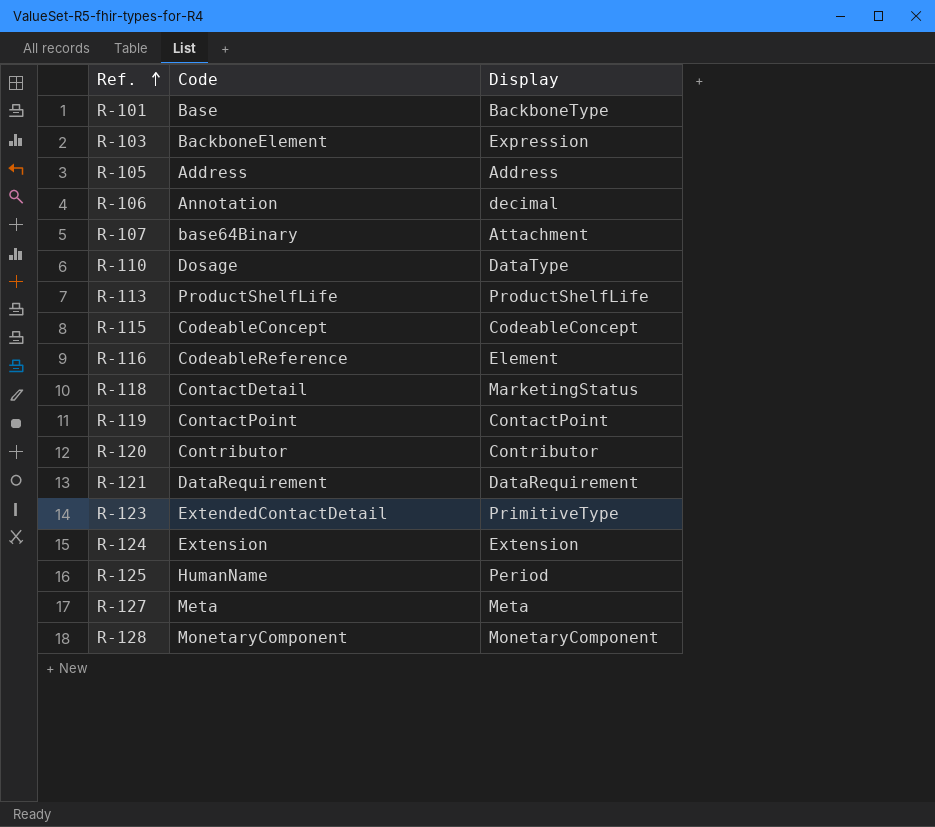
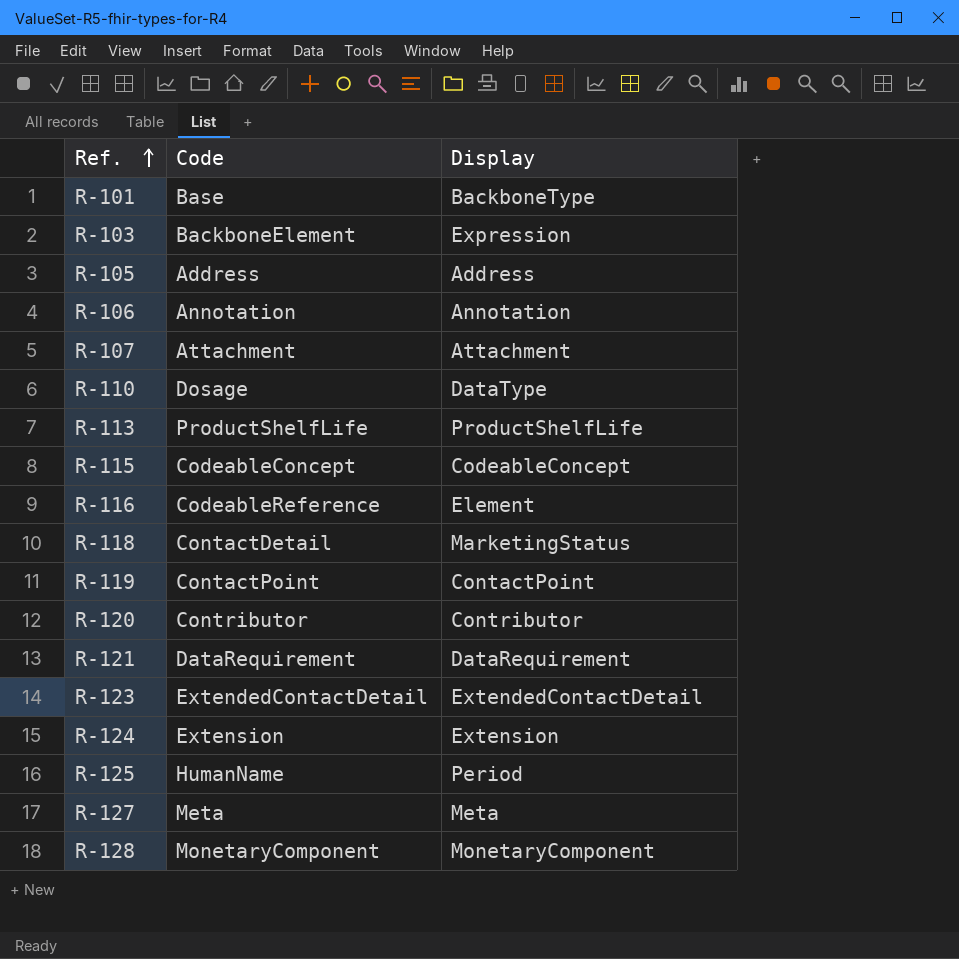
R-106 | Display: decimal -> Annotation
R-107 | Code: base64Binary -> Attachment
R-123 | Display: PrimitiveType -> ExtendedContactDetail

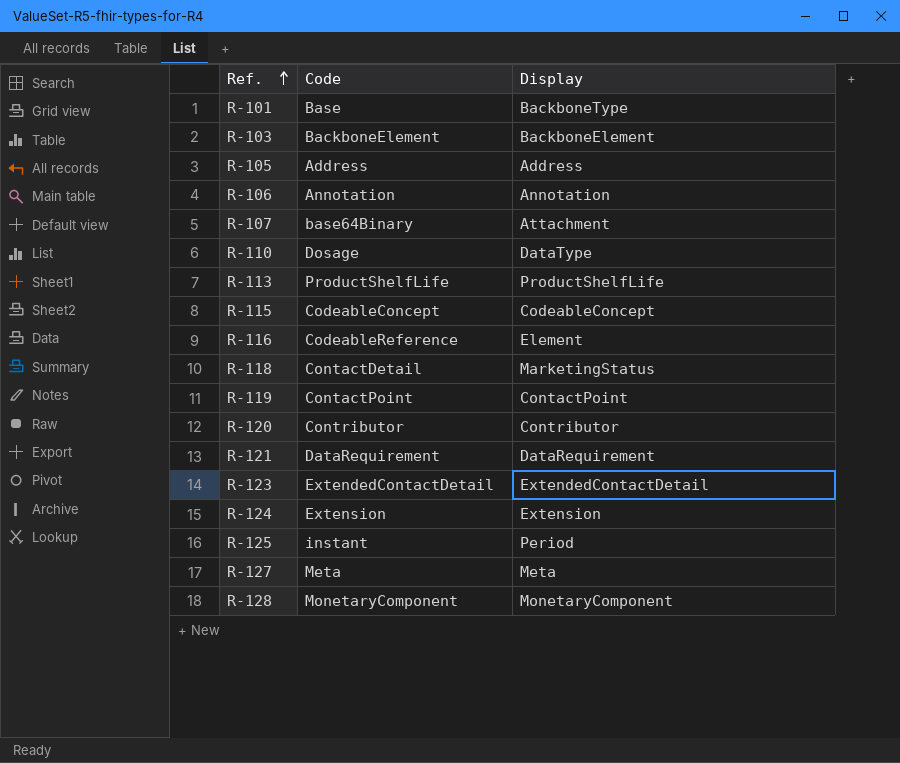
R-103 | Display: Expression -> BackboneElement
R-107 | Code: Attachment -> base64Binary
R-125 | Code: HumanName -> instant

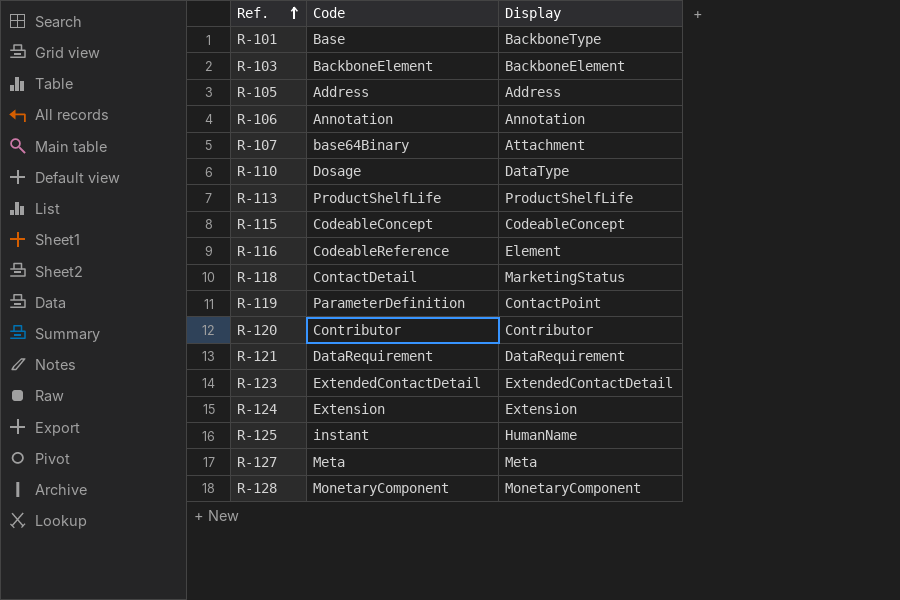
R-119 | Code: ContactPoint -> ParameterDefinition
R-125 | Display: Period -> HumanName

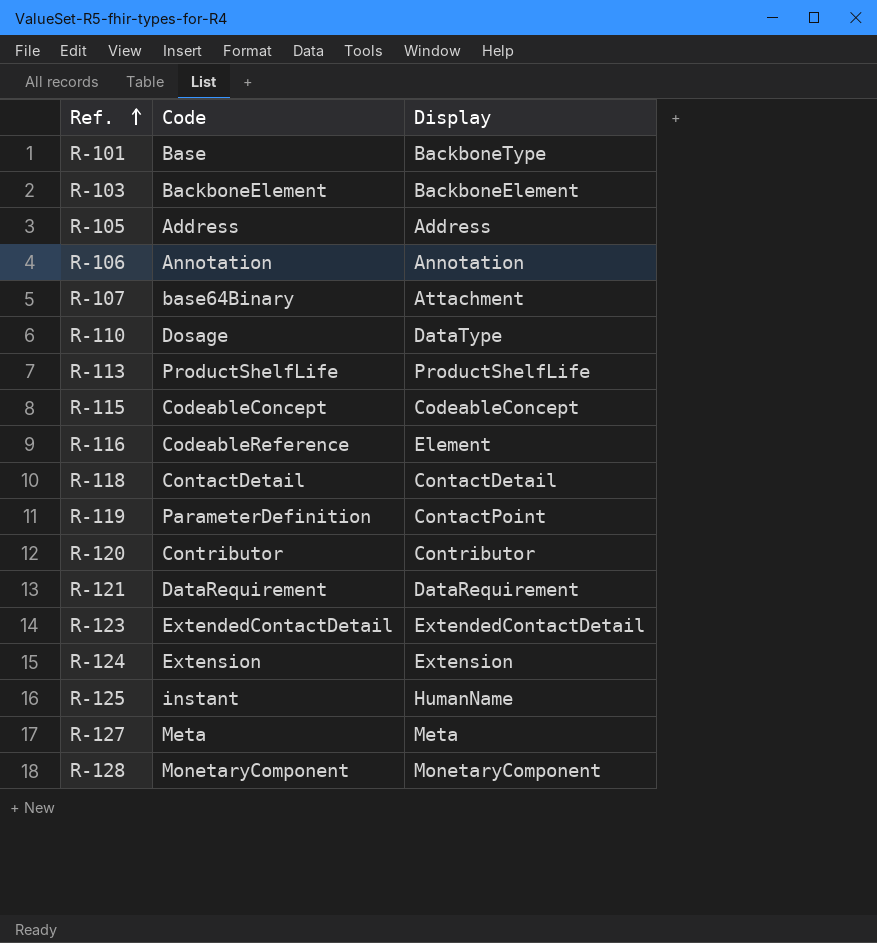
R-118 | Display: MarketingStatus -> ContactDetail

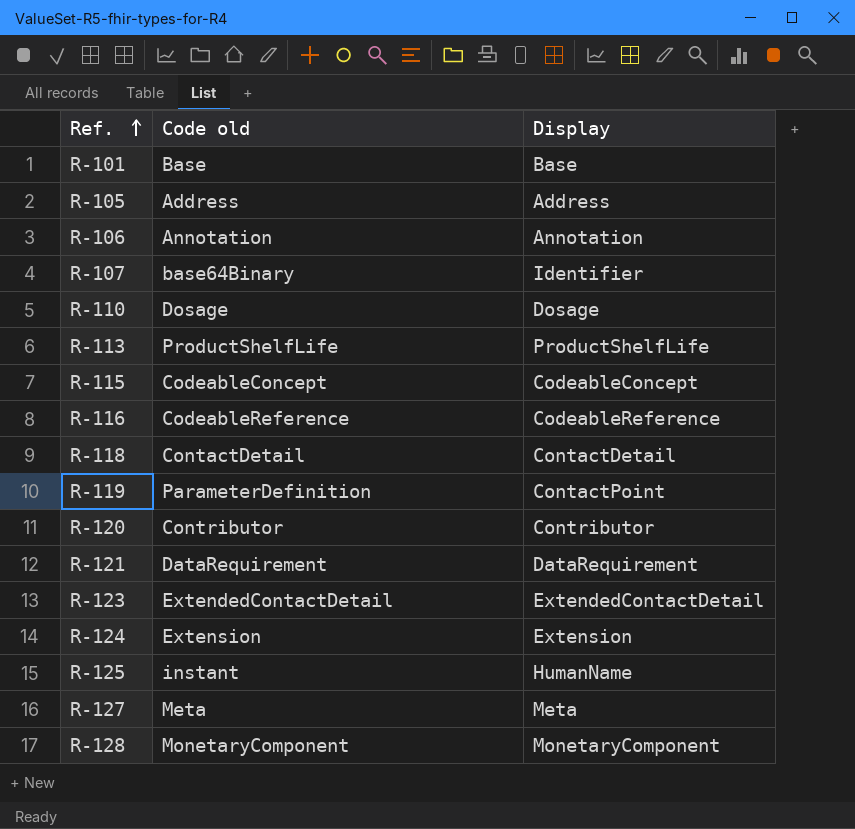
column name: Code -> Code old
row R-103: BackboneElement | BackboneElement -> none
R-101 | Display: BackboneType -> Base
R-107 | Display: Attachment -> Identifier
R-110 | Display: DataType -> Dosage
R-116 | Display: Element -> CodeableReference

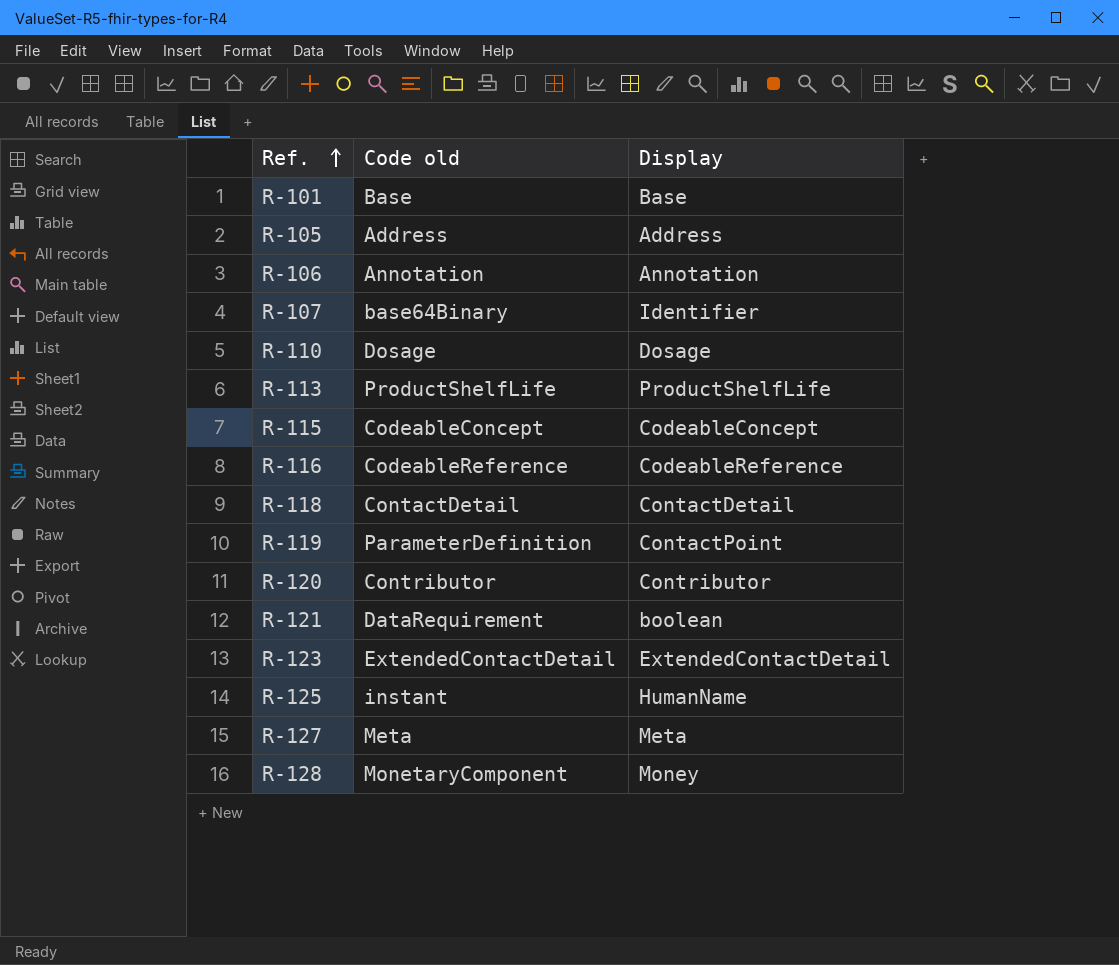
row R-124: Extension | Extension -> none
R-121 | Display: DataRequirement -> boolean
R-128 | Display: MonetaryComponent -> Money

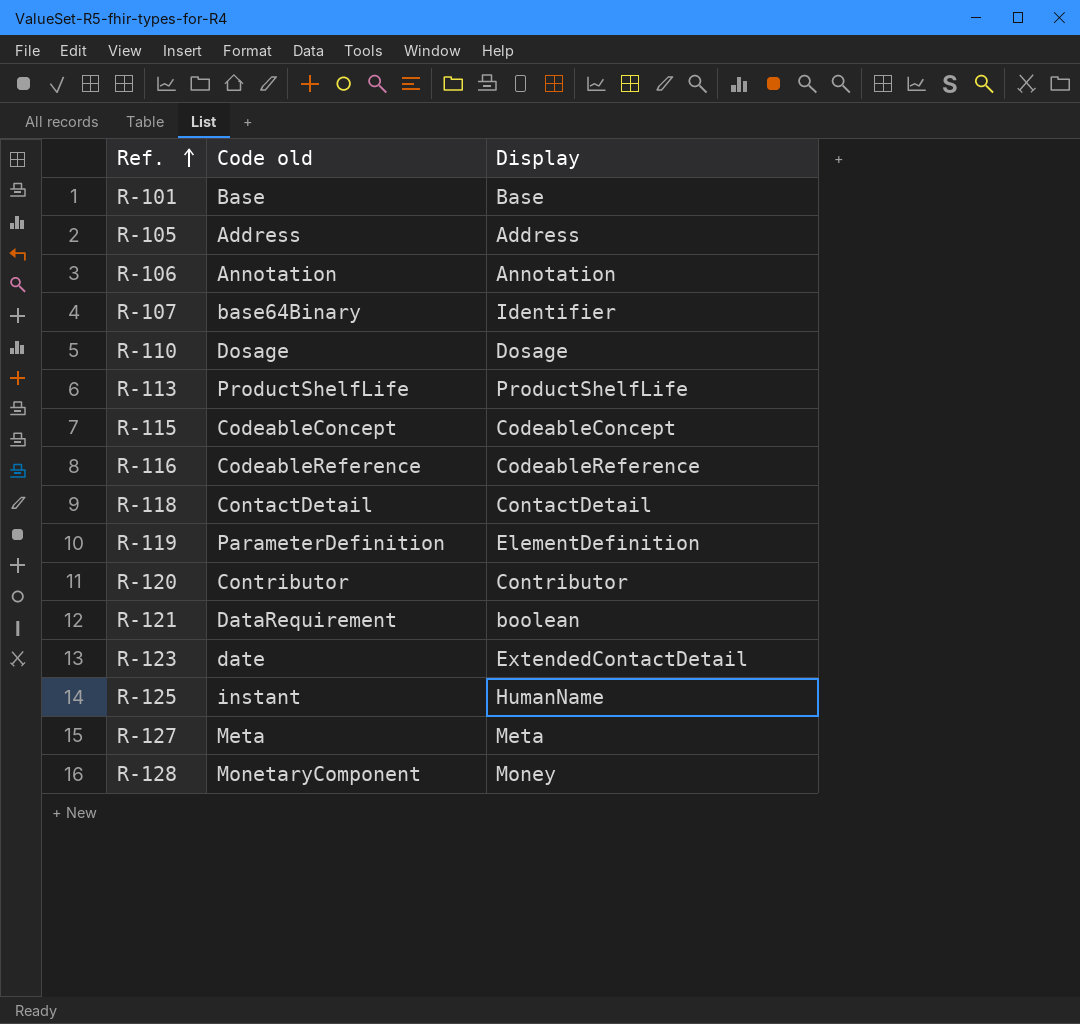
R-119 | Display: ContactPoint -> ElementDefinition
R-123 | Code old: ExtendedContactDetail -> date

